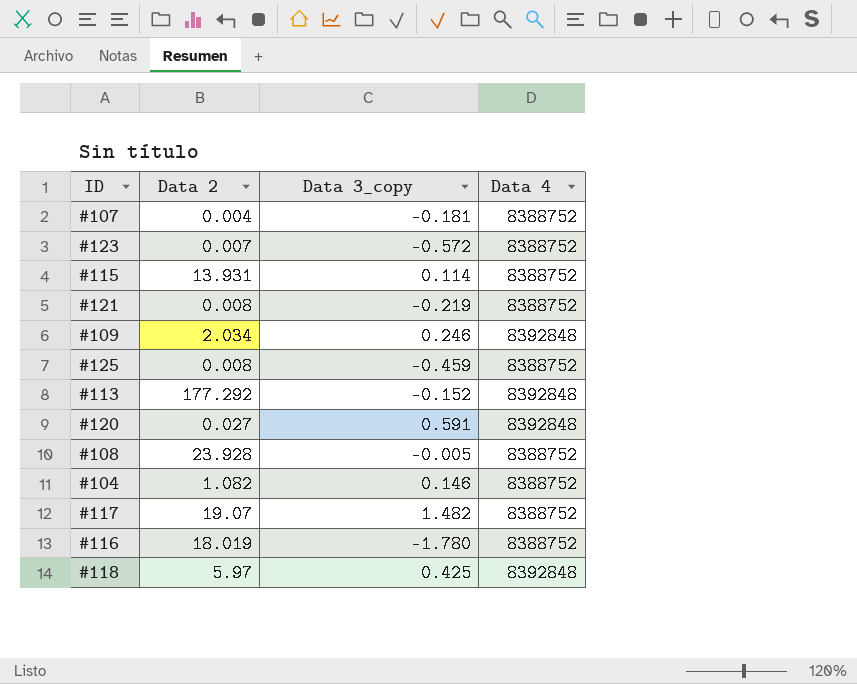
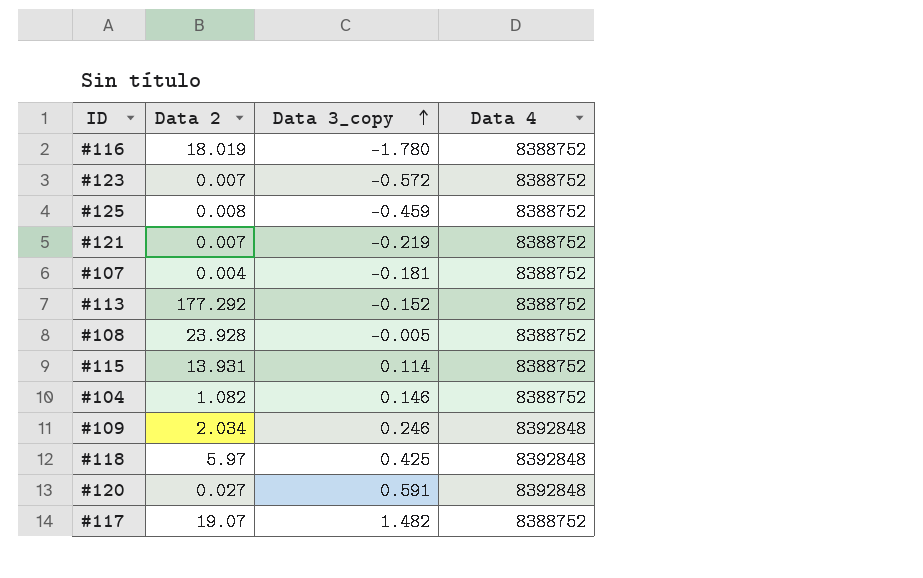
row order: none -> Data 3_copy ascending
#121 | Data 2: 0.008 -> 0.007
#113 | Data 4: 8392848 -> 8388752

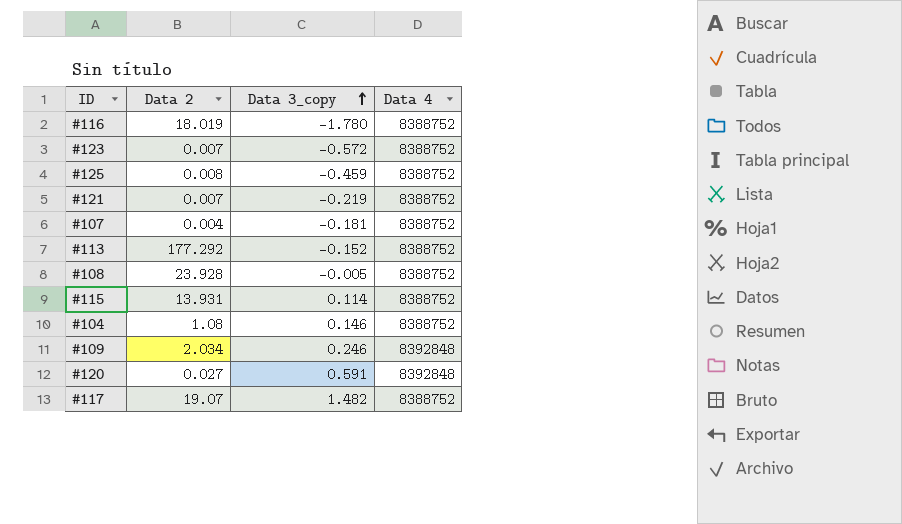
row #118: 5.97 | 0.425 | 8392848 -> none
#104 | Data 2: 1.082 -> 1.08

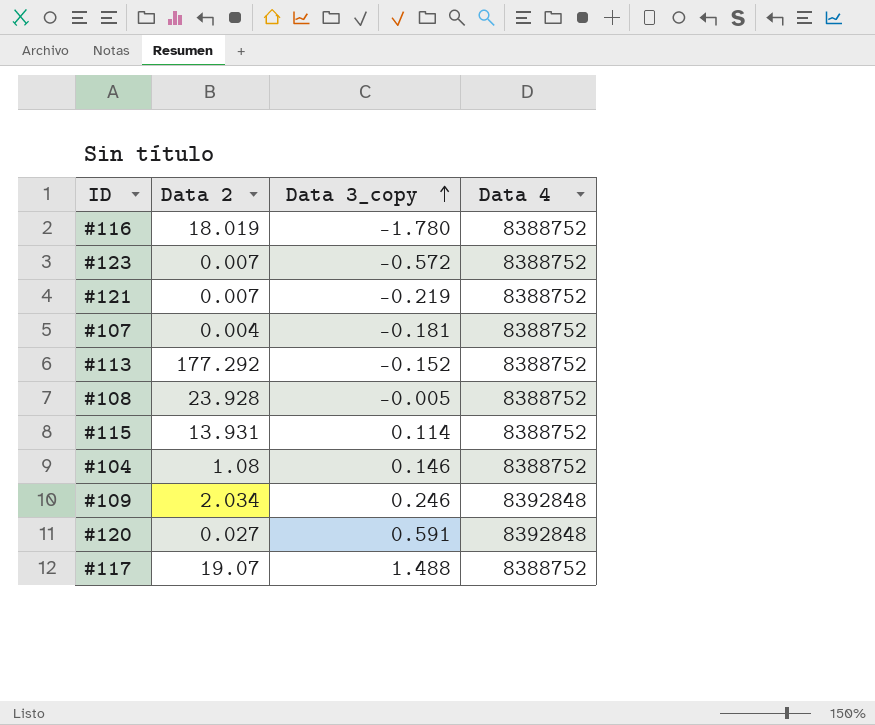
row #125: 0.008 | -0.459 | 8388752 -> none
#117 | Data 3_copy: 1.482 -> 1.488

